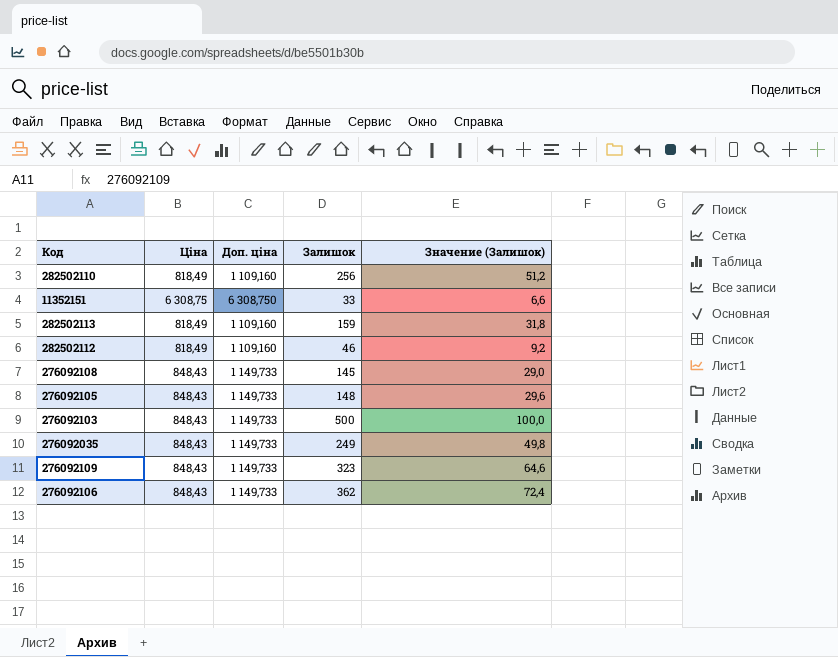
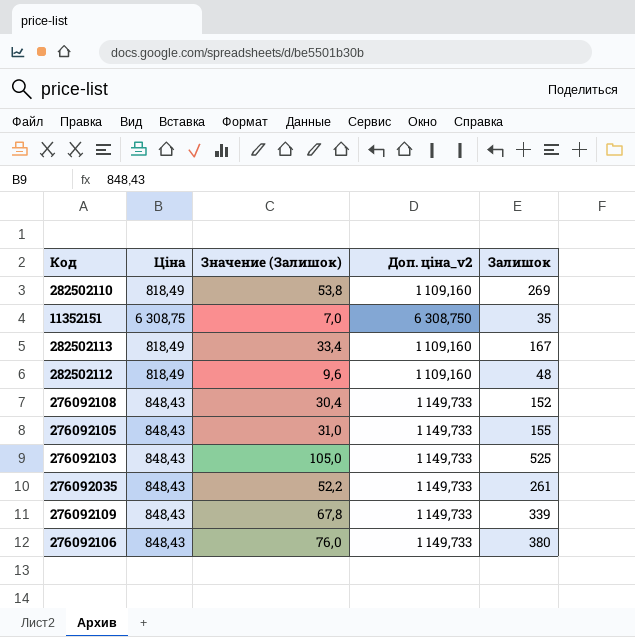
column Значение (Залишок) | position: 5 -> 3
column name: Доп. ціна -> Доп. ціна_v2
282502110 | Значение (Залишок): 51,2 -> 53,8
282502110 | Залишок: 256 -> 269
11352151 | Значение (Залишок): 6,6 -> 7,0
11352151 | Залишок: 33 -> 35
282502113 | Значение (Залишок): 31,8 -> 33,4
282502113 | Залишок: 159 -> 167
282502112 | Значение (Залишок): 9,2 -> 9,6
282502112 | Залишок: 46 -> 48
276092108 | Значение (Залишок): 29,0 -> 30,4
276092108 | Залишок: 145 -> 152
276092105 | Значение (Залишок): 29,6 -> 31,0
276092105 | Залишок: 148 -> 155
276092103 | Значение (Залишок): 100,0 -> 105,0
276092103 | Залишок: 500 -> 525
276092035 | Значение (Залишок): 49,8 -> 52,2
276092035 | Залишок: 249 -> 261
276092109 | Значение (Залишок): 64,6 -> 67,8
276092109 | Залишок: 323 -> 339
276092106 | Значение (Залишок): 72,4 -> 76,0
276092106 | Залишок: 362 -> 380

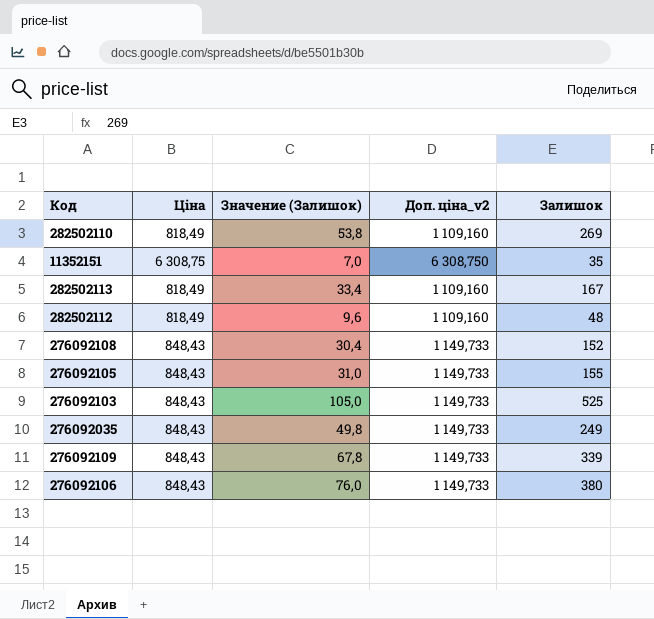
276092035 | Значение (Залишок): 52,2 -> 49,8
276092035 | Залишок: 261 -> 249

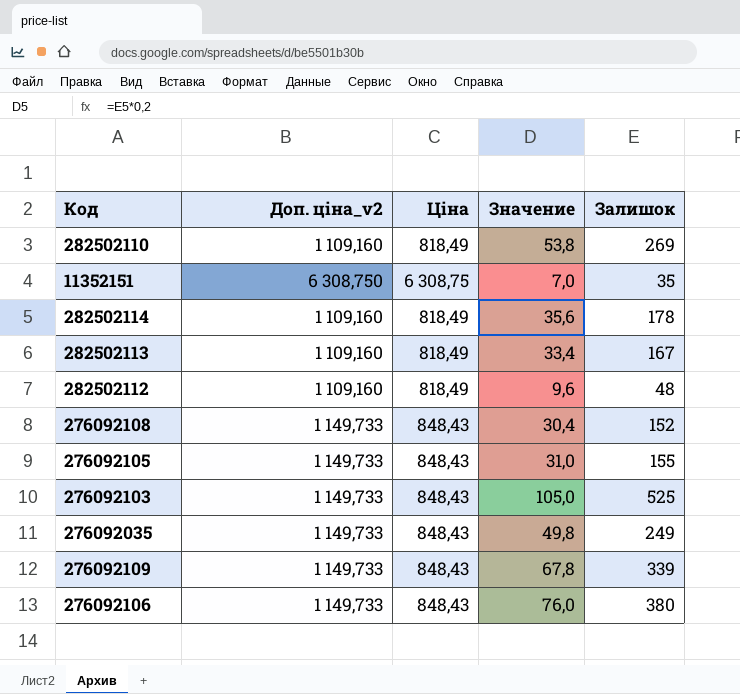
column Доп. ціна_v2 | position: 4 -> 2
column name: Значение (Залишок) -> Значение
row 282502114: none -> 1 109,160 | 818,49 | 35,6 | 178

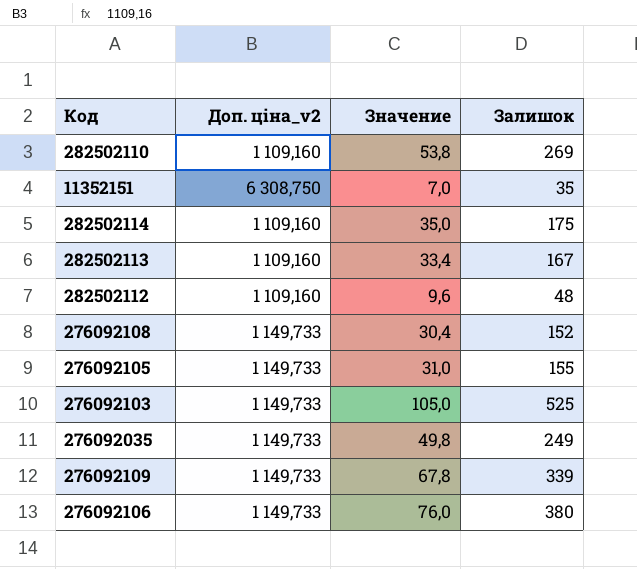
column Ціна | position: 3 -> none
282502114 | Значение: 35,6 -> 35,0
282502114 | Залишок: 178 -> 175

